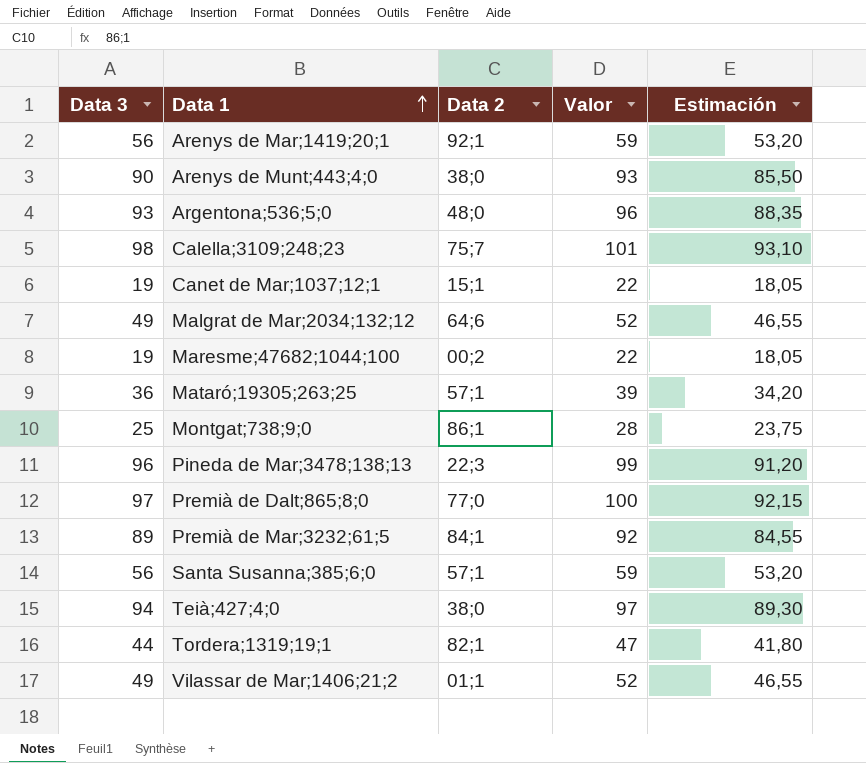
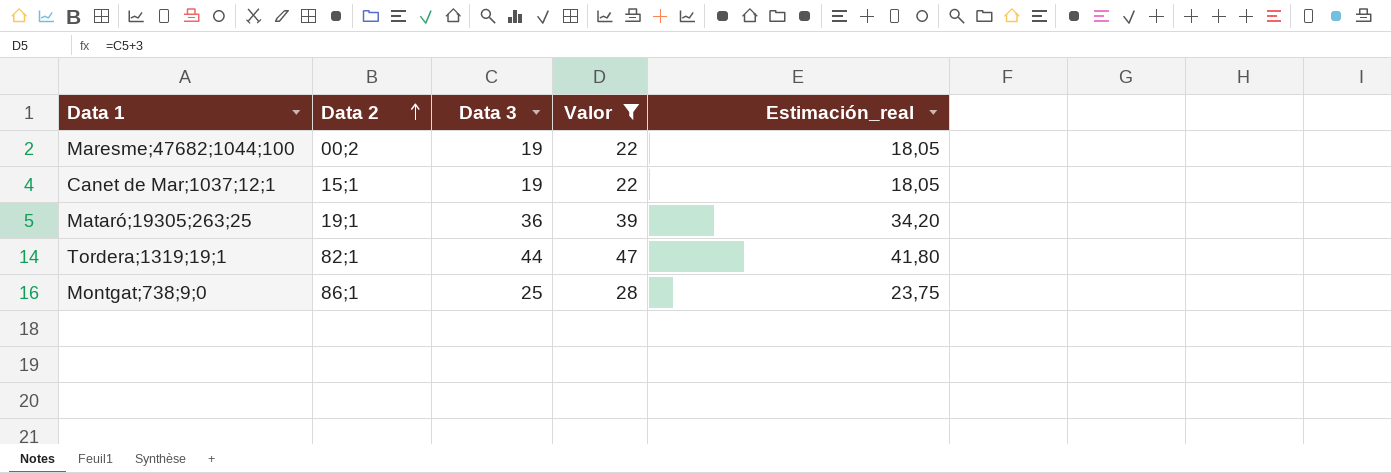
filter: none -> Valor <= 47
row order: Data 1 ascending -> Data 2 ascending
column Data 3 | position: 1 -> 3
column name: Estimación -> Estimación_real
Mataró;19305;263;25 | Data 2: 57;1 -> 19;1

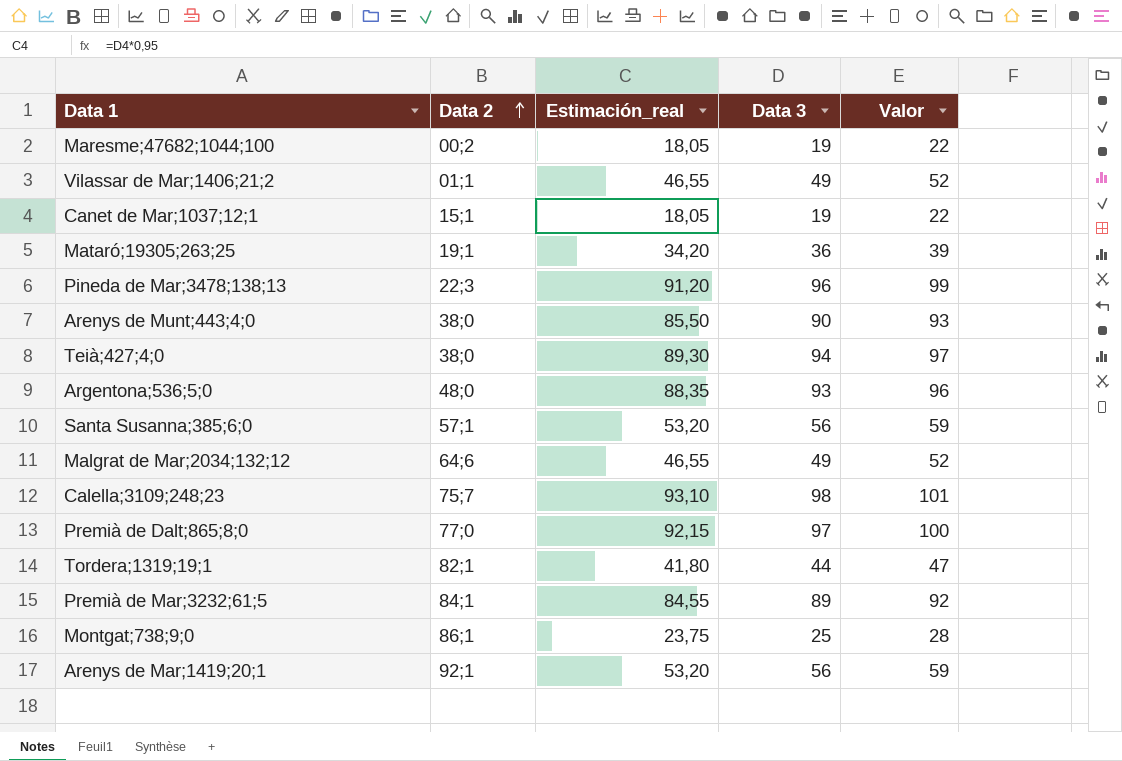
filter: Valor <= 47 -> none
column Estimación_real | position: 5 -> 3

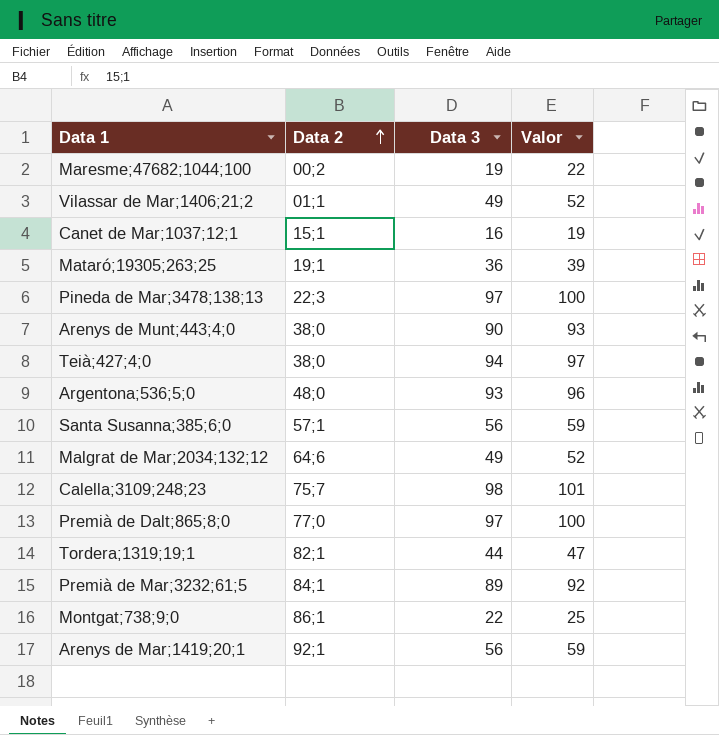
column Estimación_real | formula: [Data 3] * 0,95 -> none
Canet de Mar;1037;12;1 | Data 3: 19 -> 16
Canet de Mar;1037;12;1 | Valor: 22 -> 19
Pineda de Mar;3478;138;13 | Data 3: 96 -> 97
Pineda de Mar;3478;138;13 | Valor: 99 -> 100
Montgat;738;9;0 | Data 3: 25 -> 22
Montgat;738;9;0 | Valor: 28 -> 25

